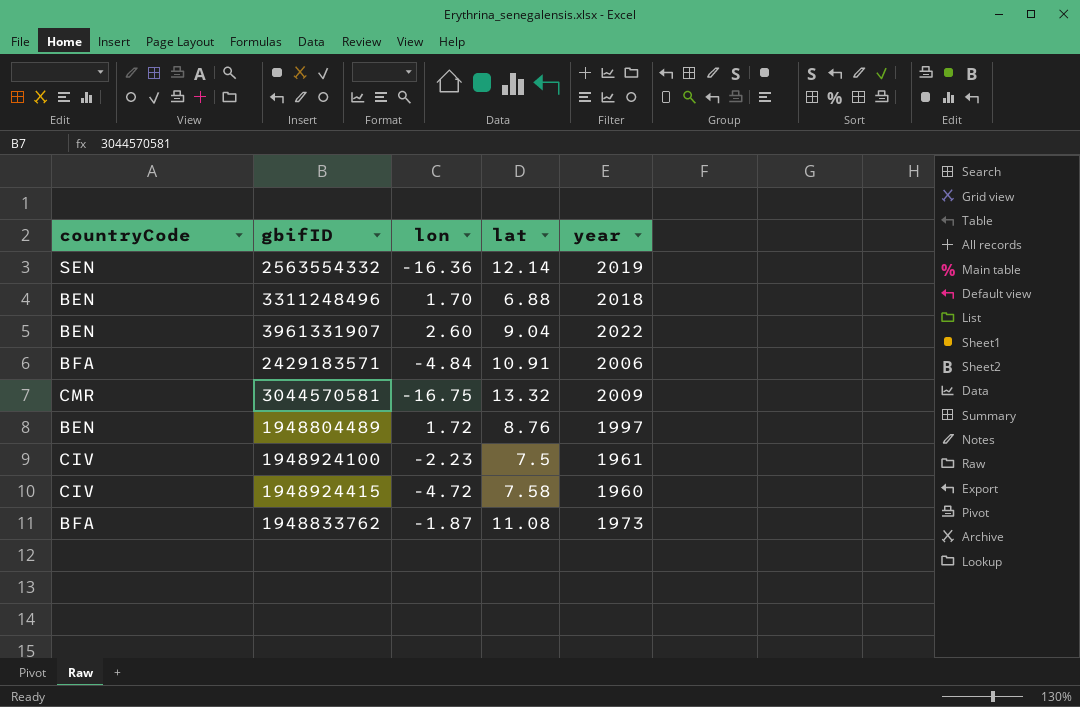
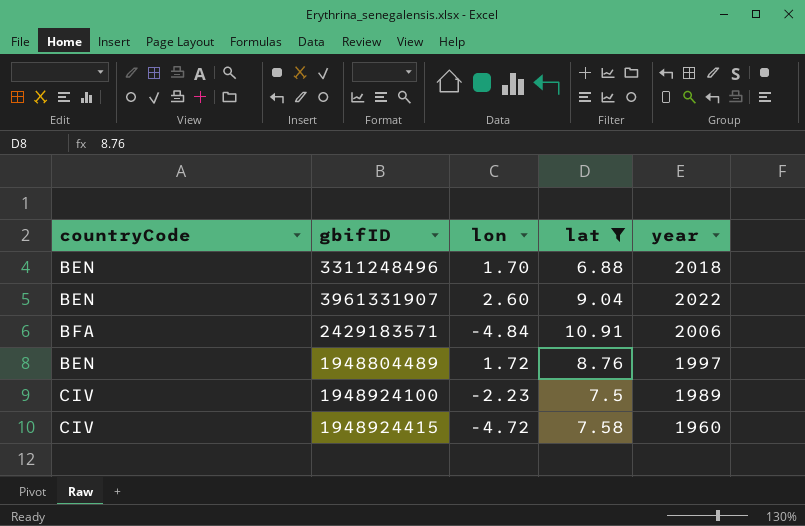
filter: none -> lat <= 10.91
1948924100 | year: 1961 -> 1989

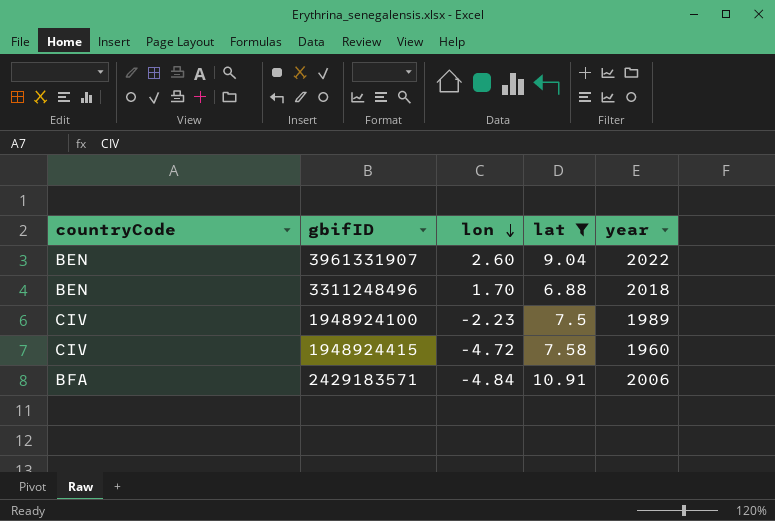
row order: none -> lon descending
row 1948804489: BEN | 1.72 | 8.76 | 1997 -> none

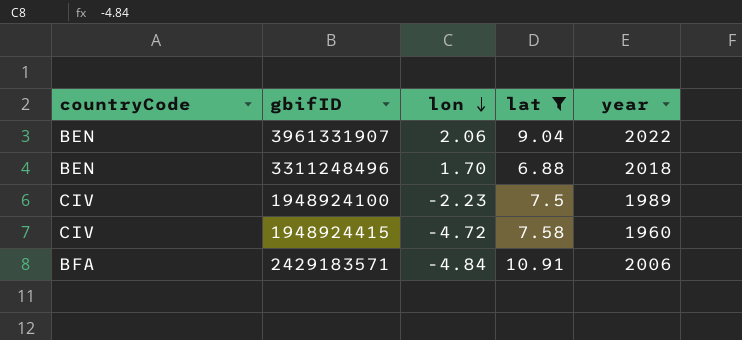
3961331907 | lon: 2.60 -> 2.06

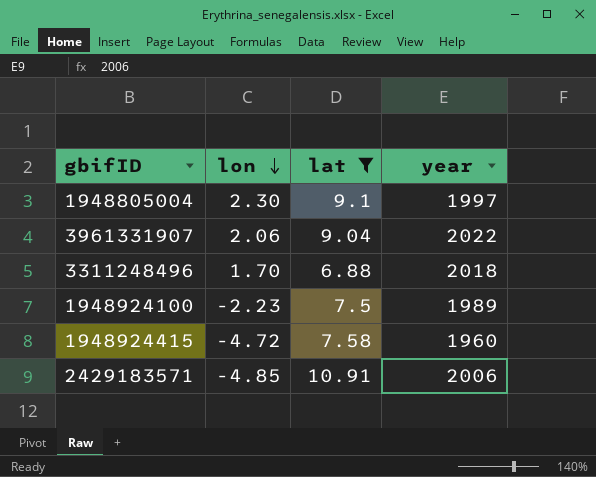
column countryCode | position: 1 -> none
row 1948805004: none -> 2.30 | 9.1 | 1997
2429183571 | lon: -4.84 -> -4.85

